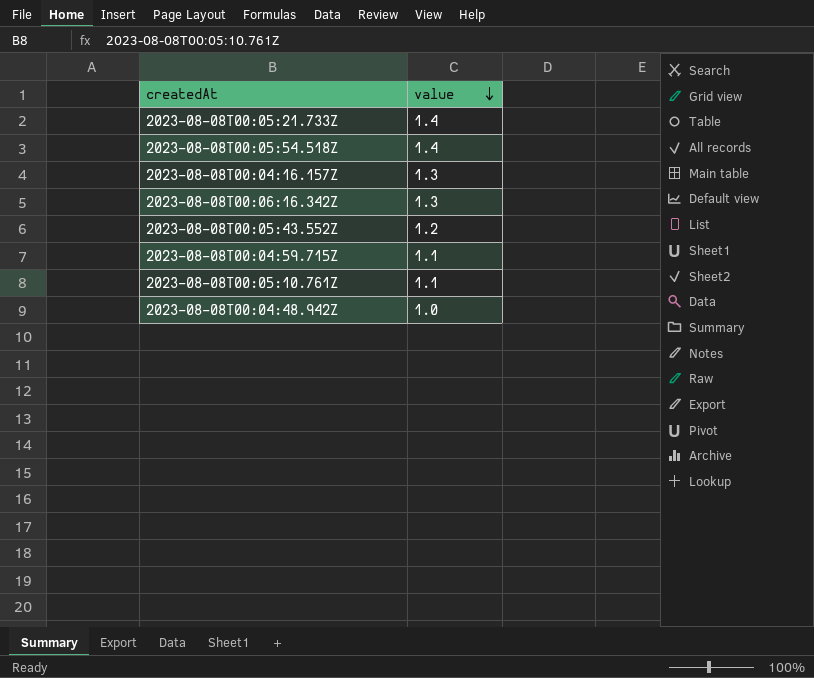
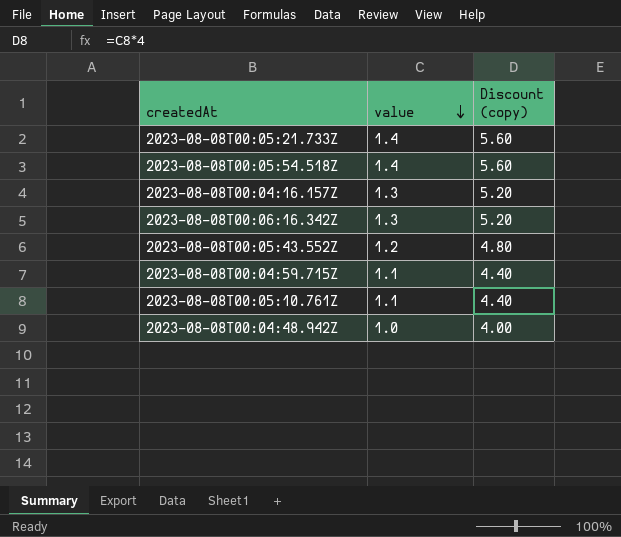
column Discount (copy) | formula: none -> [value] * 4

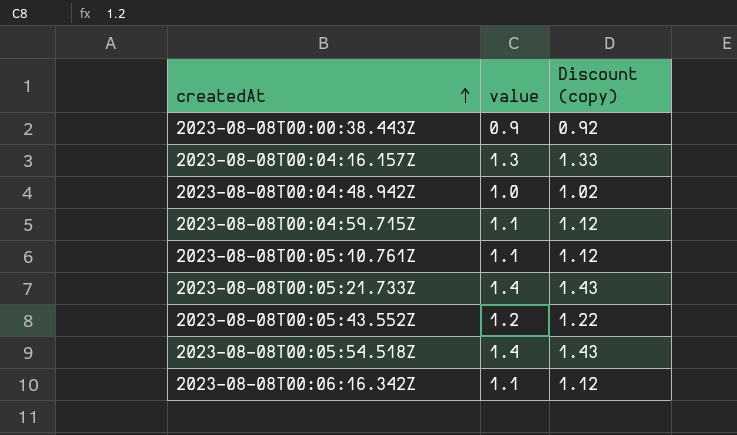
row order: value descending -> createdAt ascending
column Discount (copy) | formula: [value] * 4 -> [value] * 1.02
row 2023-08-08T00:00:38.443Z: none -> 0.9 | 0.92
2023-08-08T00:06:16.342Z | value: 1.3 -> 1.1

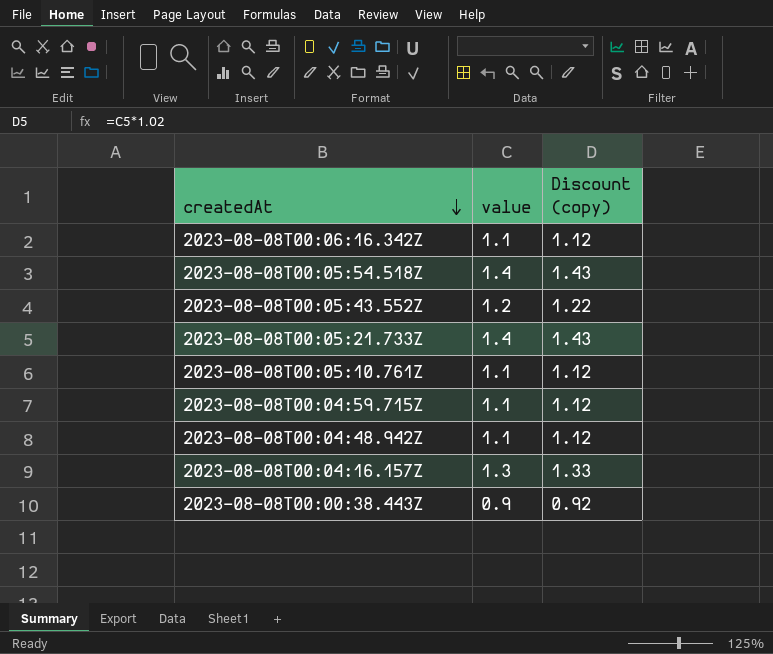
row order: createdAt ascending -> createdAt descending
2023-08-08T00:04:48.942Z | value: 1.0 -> 1.1
2023-08-08T00:04:48.942Z | Discount (copy): 1.02 -> 1.12

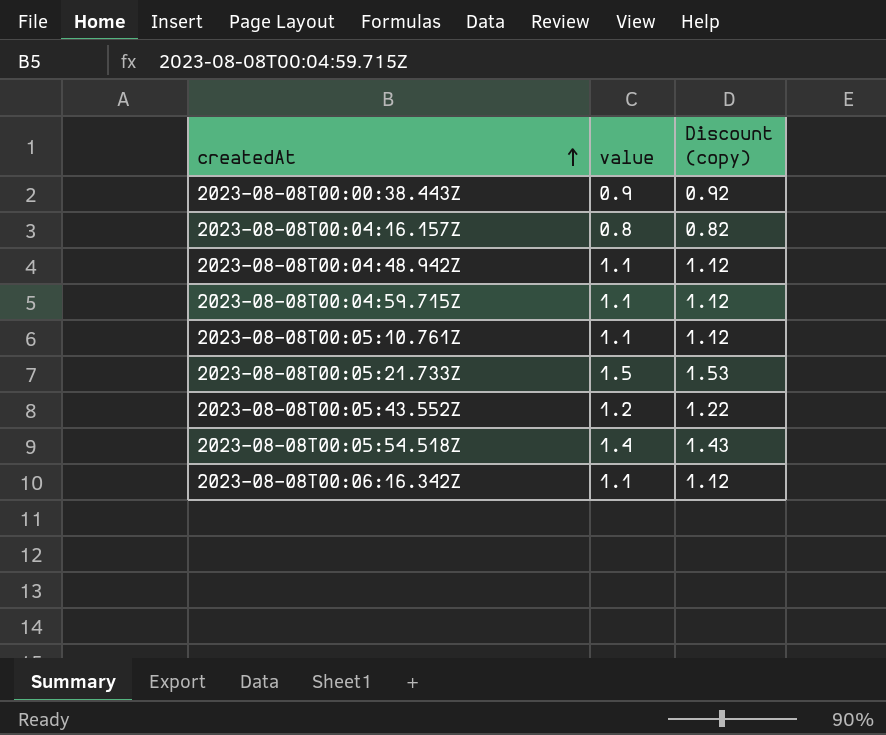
row order: createdAt descending -> createdAt ascending
2023-08-08T00:04:16.157Z | value: 1.3 -> 0.8
2023-08-08T00:04:16.157Z | Discount (copy): 1.33 -> 0.82
2023-08-08T00:05:21.733Z | value: 1.4 -> 1.5
2023-08-08T00:05:21.733Z | Discount (copy): 1.43 -> 1.53

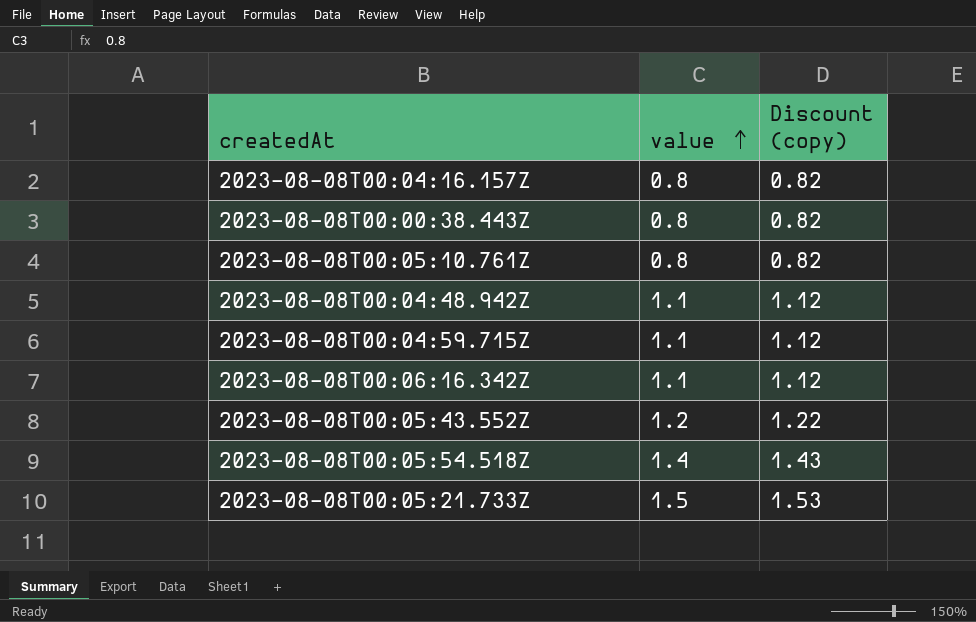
row order: createdAt ascending -> value ascending
2023-08-08T00:00:38.443Z | value: 0.9 -> 0.8
2023-08-08T00:00:38.443Z | Discount (copy): 0.92 -> 0.82
2023-08-08T00:05:10.761Z | value: 1.1 -> 0.8
2023-08-08T00:05:10.761Z | Discount (copy): 1.12 -> 0.82

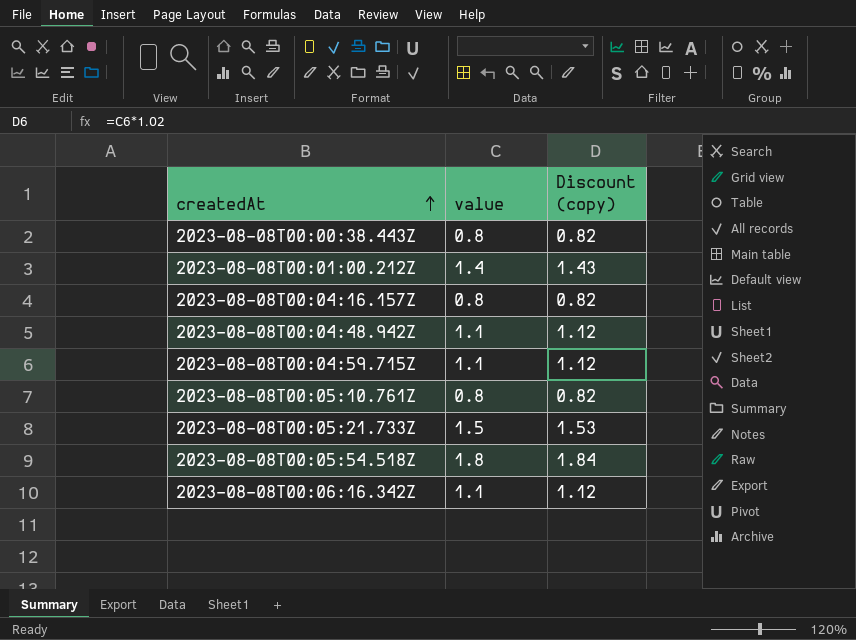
row order: value ascending -> createdAt ascending
row 2023-08-08T00:05:43.552Z: 1.2 | 1.22 -> none
row 2023-08-08T00:01:00.212Z: none -> 1.4 | 1.43
2023-08-08T00:05:54.518Z | value: 1.4 -> 1.8
2023-08-08T00:05:54.518Z | Discount (copy): 1.43 -> 1.84

